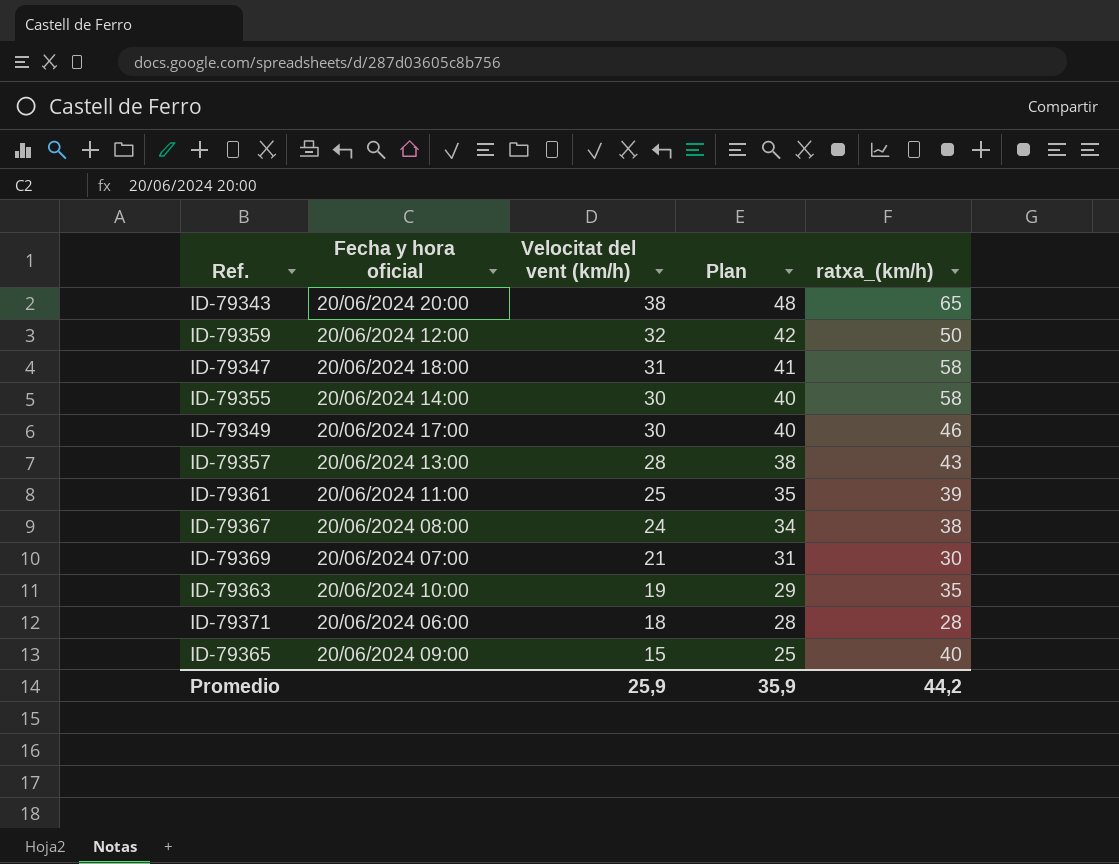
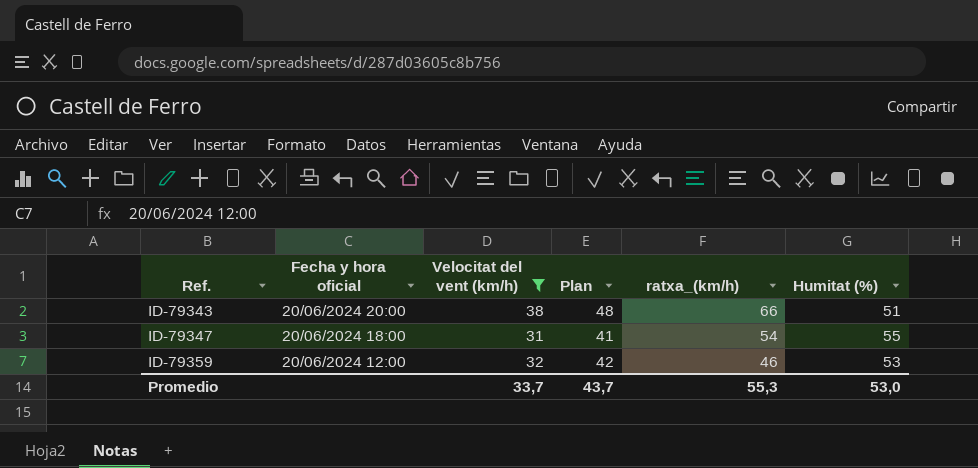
filter: none -> Velocitat del vent (km/h) >= 31
row order: Velocitat del vent (km/h) descending -> Ref. ascending
column Humitat (%) | position: none -> 6
ID-79343 | ratxa_(km/h): 65 -> 66
ID-79347 | ratxa_(km/h): 58 -> 54
ID-79359 | ratxa_(km/h): 50 -> 46
Promedio | Velocitat del vent (km/h): 25,9 -> 33,7
Promedio | Plan: 35,9 -> 43,7
Promedio | ratxa_(km/h): 44,2 -> 55,3

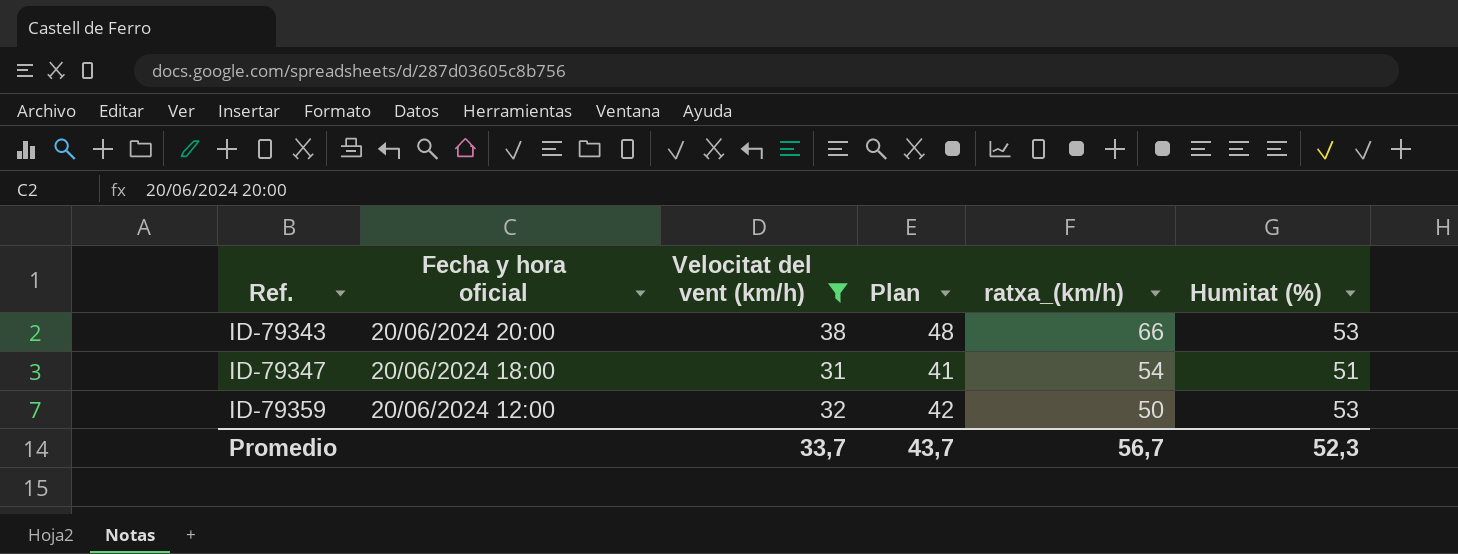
ID-79343 | Humitat (%): 51 -> 53
ID-79347 | Humitat (%): 55 -> 51
ID-79359 | ratxa_(km/h): 46 -> 50
Promedio | ratxa_(km/h): 55,3 -> 56,7
Promedio | Humitat (%): 53,0 -> 52,3

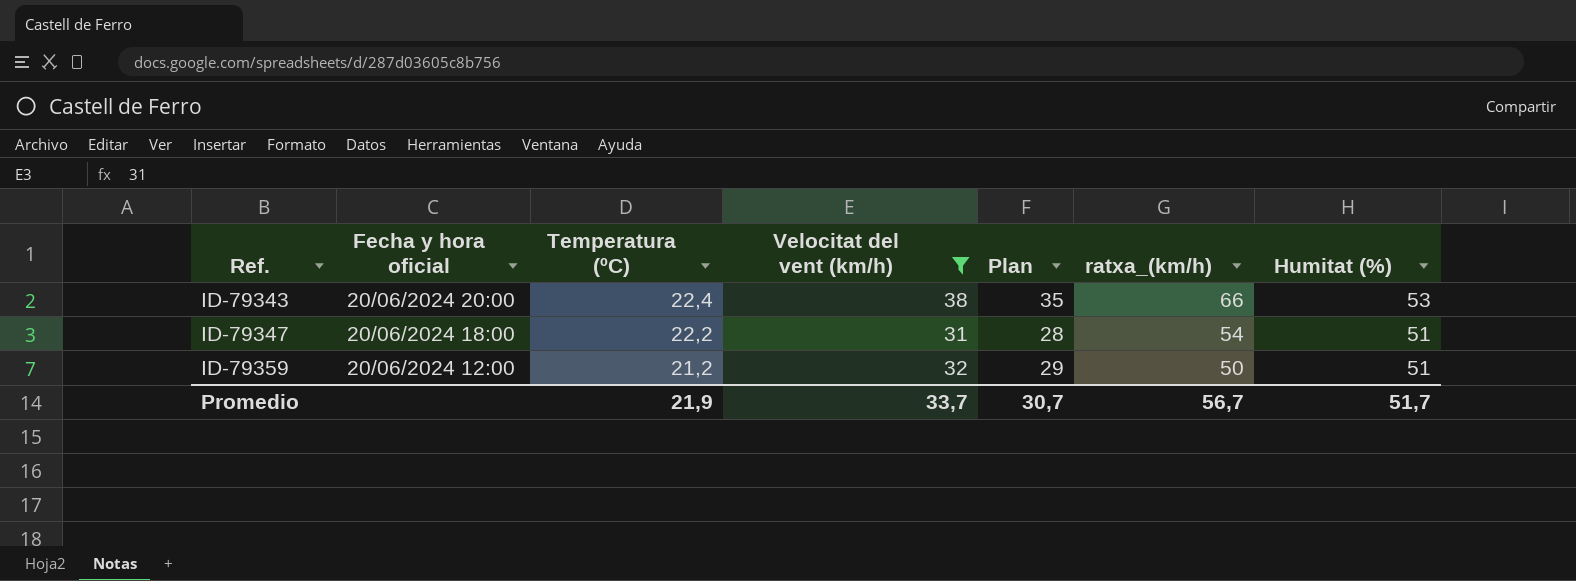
column Temperatura (ºC) | position: none -> 3
column Plan | formula: [Velocitat del vent (km/h)] + 10 -> [Velocitat del vent (km/h)] - 3
ID-79359 | Humitat (%): 53 -> 51
Promedio | Plan: 43,7 -> 30,7
Promedio | Humitat (%): 52,3 -> 51,7

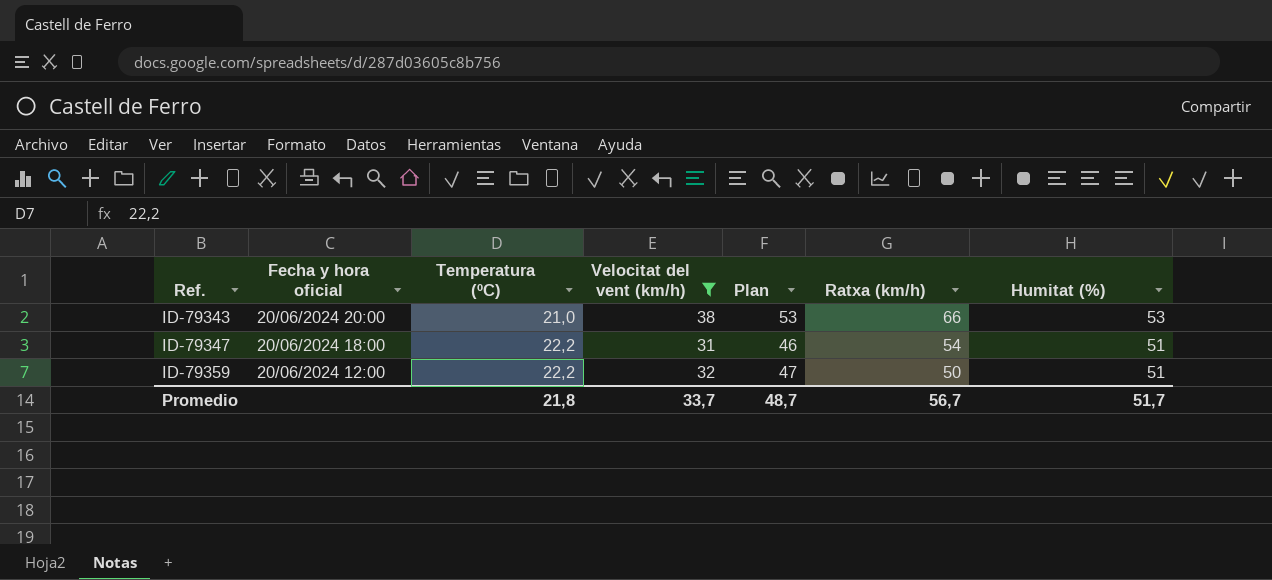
column Plan | formula: [Velocitat del vent (km/h)] - 3 -> [Velocitat del vent (km/h)] + 15
column name: ratxa_(km/h) -> Ratxa (km/h)
ID-79343 | Temperatura (ºC): 22,4 -> 21,0
ID-79359 | Temperatura (ºC): 21,2 -> 22,2
Promedio | Temperatura (ºC): 21,9 -> 21,8
Promedio | Plan: 30,7 -> 48,7

